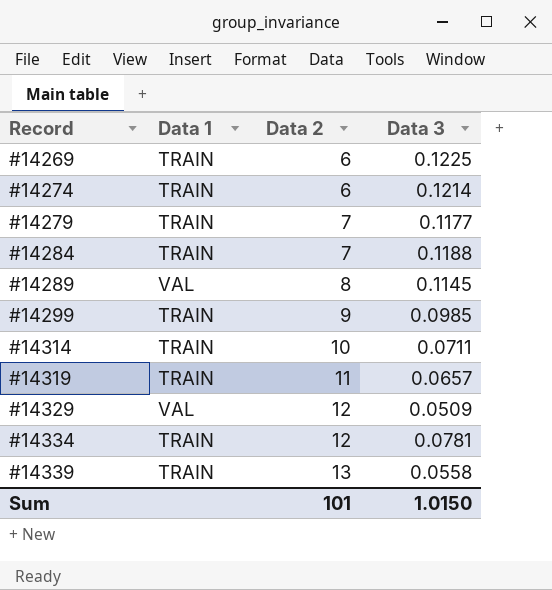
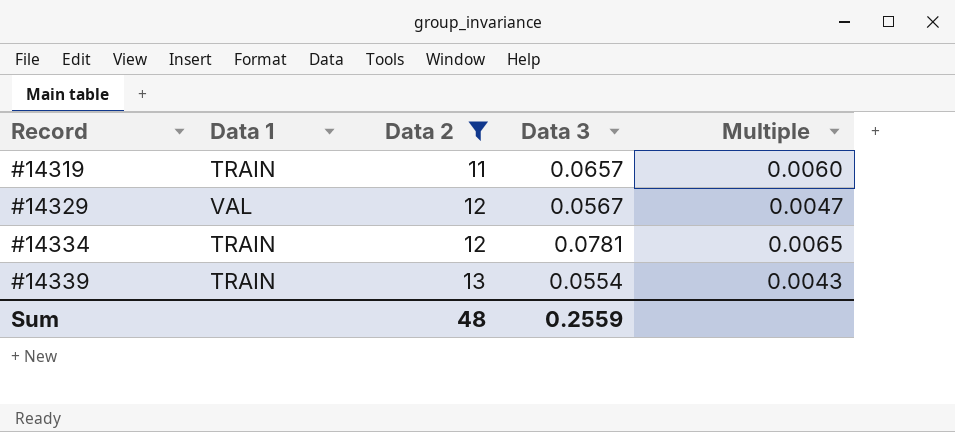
filter: none -> Data 2 >= 11
column Multiple | formula: none -> [Data 3] / [Data 2]
#14329 | Data 3: 0.0509 -> 0.0567
#14339 | Data 3: 0.0558 -> 0.0554
Sum | Data 2: 101 -> 48
Sum | Data 3: 1.0150 -> 0.2559

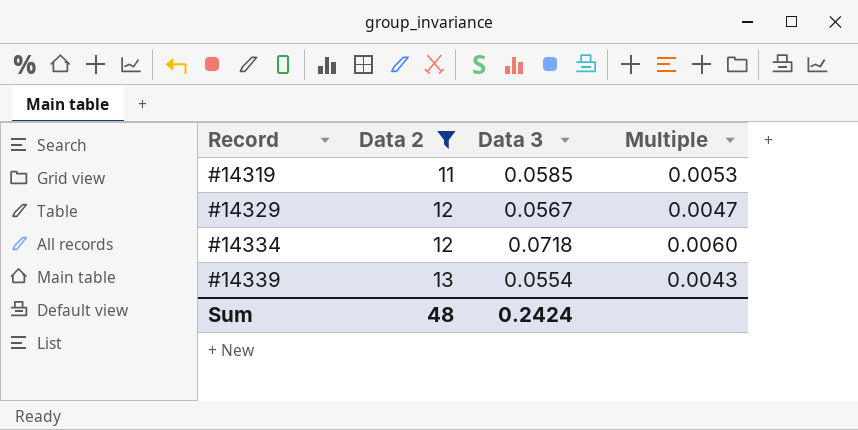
column Data 1 | position: 2 -> none
#14319 | Data 3: 0.0657 -> 0.0585
#14319 | Multiple: 0.0060 -> 0.0053
#14334 | Data 3: 0.0781 -> 0.0718
#14334 | Multiple: 0.0065 -> 0.0060
Sum | Data 3: 0.2559 -> 0.2424

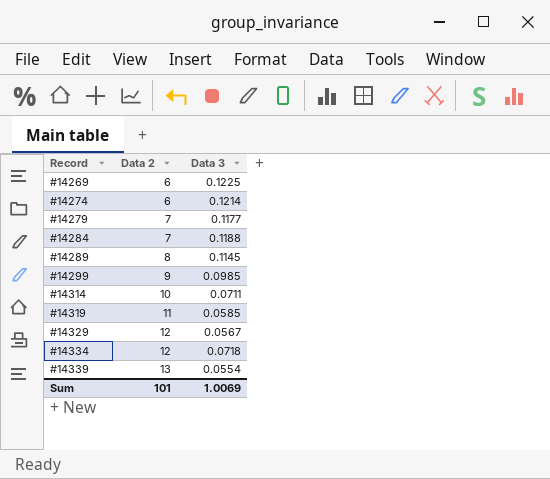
filter: Data 2 >= 11 -> none
column Multiple | formula: [Data 3] / [Data 2] -> none
Sum | Data 2: 48 -> 101
Sum | Data 3: 0.2424 -> 1.0069

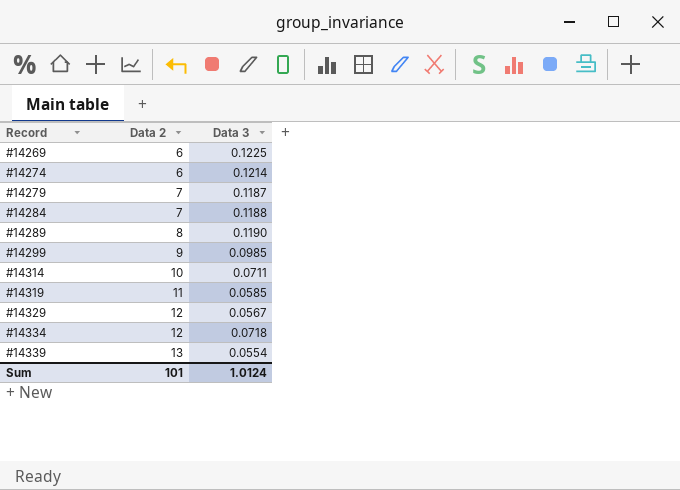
#14279 | Data 3: 0.1177 -> 0.1187
#14289 | Data 3: 0.1145 -> 0.1190
Sum | Data 3: 1.0069 -> 1.0124

